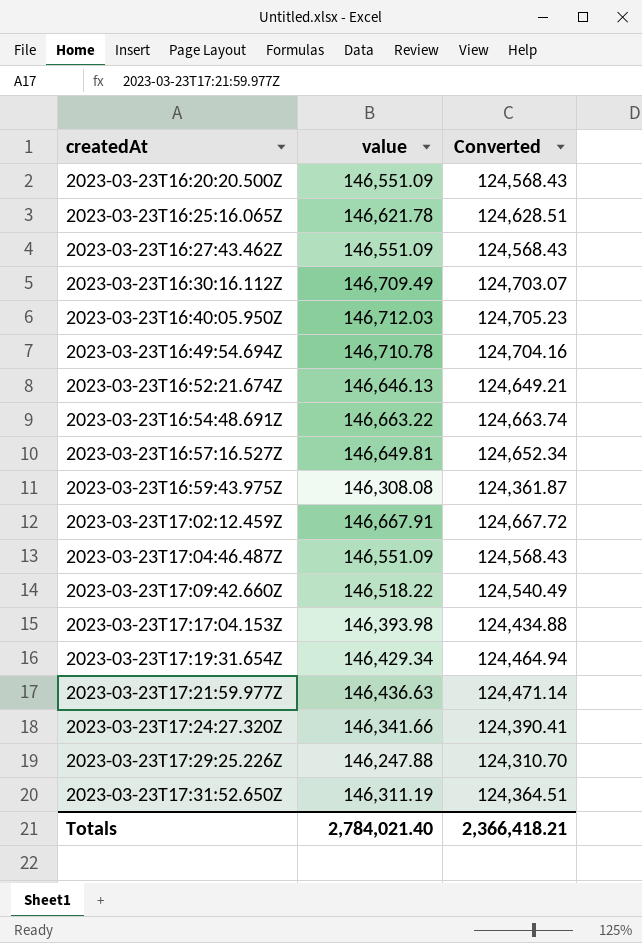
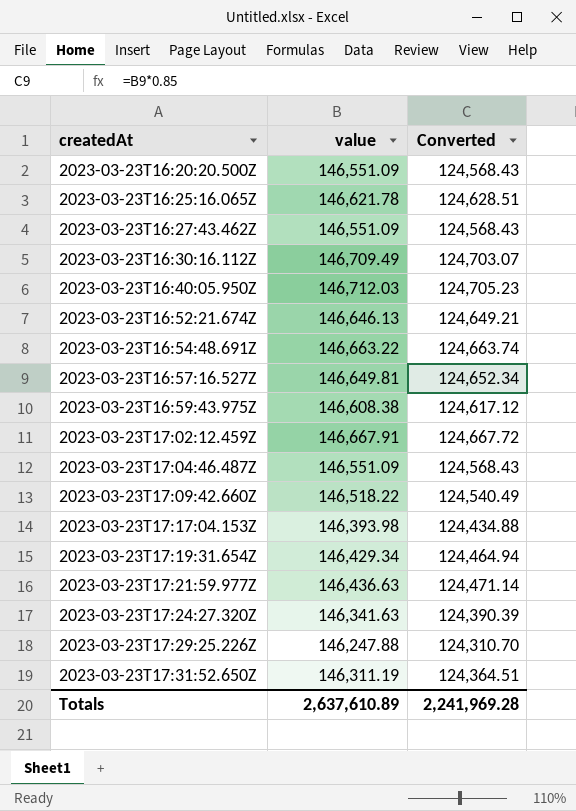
row 2023-03-23T16:49:54.694Z: 146,710.78 | 124,704.16 -> none
2023-03-23T16:59:43.975Z | value: 146,308.08 -> 146,608.38
2023-03-23T16:59:43.975Z | Converted: 124,361.87 -> 124,617.12
2023-03-23T17:24:27.320Z | value: 146,341.66 -> 146,341.63
2023-03-23T17:24:27.320Z | Converted: 124,390.41 -> 124,390.39
Totals | value: 2,784,021.40 -> 2,637,610.89
Totals | Converted: 2,366,418.21 -> 2,241,969.28

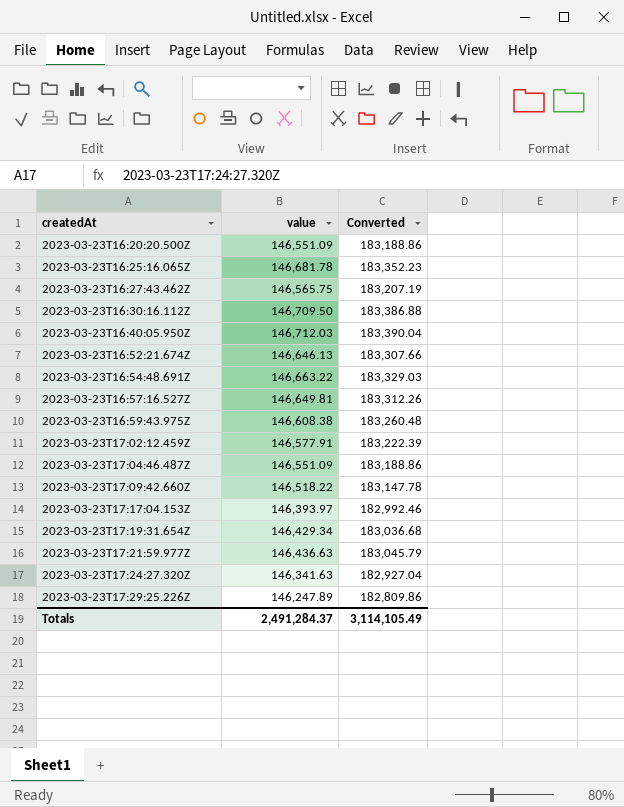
column Converted | formula: [value] * 0.85 -> [value] * 1.25
row 2023-03-23T17:31:52.650Z: 146,311.19 | 124,364.51 -> none
2023-03-23T16:25:16.065Z | value: 146,621.78 -> 146,681.78
2023-03-23T16:27:43.462Z | value: 146,551.09 -> 146,565.75
2023-03-23T16:30:16.112Z | value: 146,709.49 -> 146,709.50
2023-03-23T17:02:12.459Z | value: 146,667.91 -> 146,577.91
2023-03-23T17:17:04.153Z | value: 146,393.98 -> 146,393.97
2023-03-23T17:29:25.226Z | value: 146,247.88 -> 146,247.89
Totals | value: 2,637,610.89 -> 2,491,284.37
Totals | Converted: 2,241,969.28 -> 3,114,105.49

